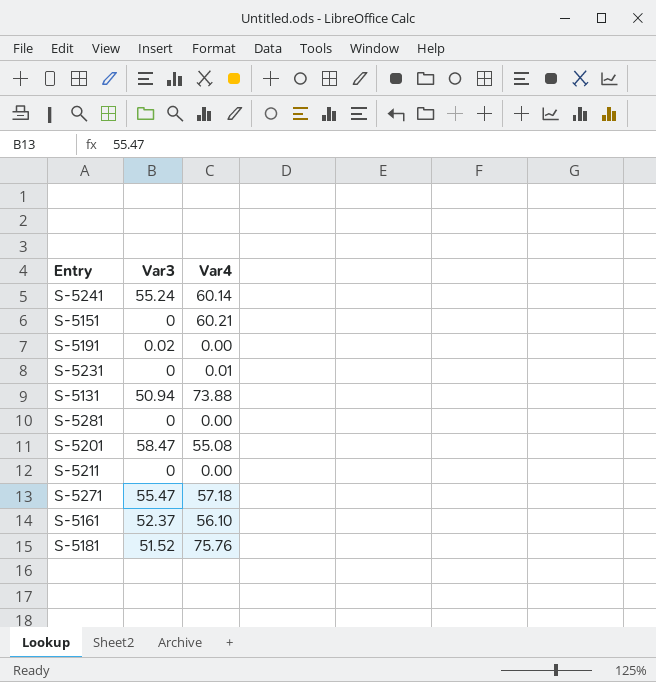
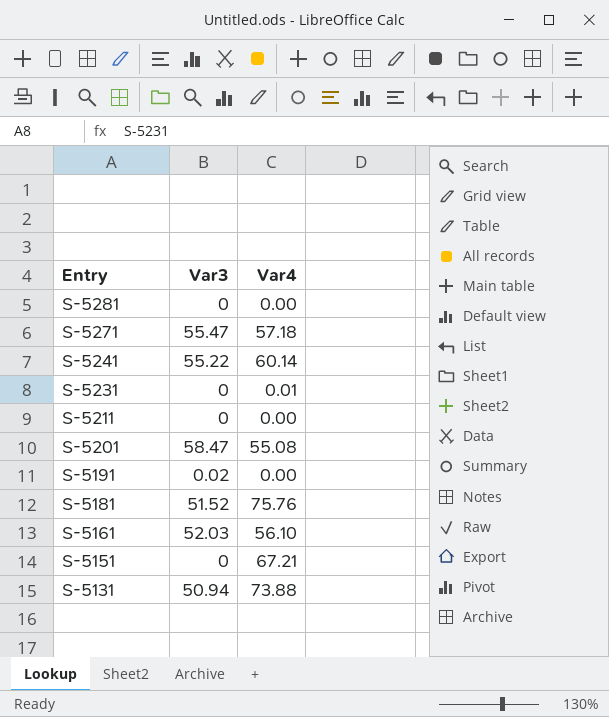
row order: none -> Entry descending
S-5241 | Var3: 55.24 -> 55.22
S-5161 | Var3: 52.37 -> 52.03
S-5151 | Var4: 60.21 -> 67.21

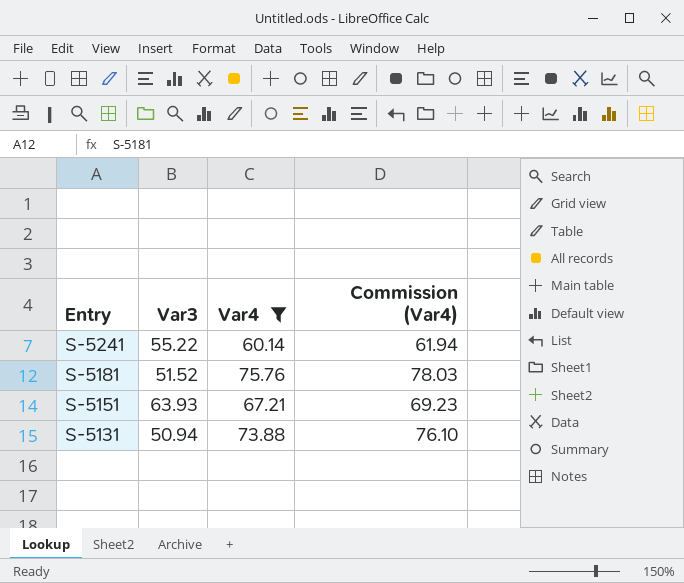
filter: none -> Var4 >= 60.14
column Commission (Var4) | formula: none -> [Var4] * 1.03
S-5151 | Var3: 0 -> 63.93

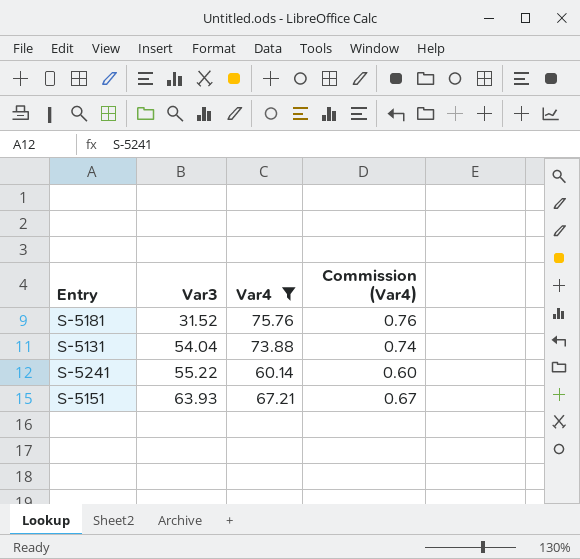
row order: Entry descending -> Var3 ascending
column Commission (Var4) | formula: [Var4] * 1.03 -> [Var4] * 0.01
S-5181 | Var3: 51.52 -> 31.52
S-5131 | Var3: 50.94 -> 54.04

